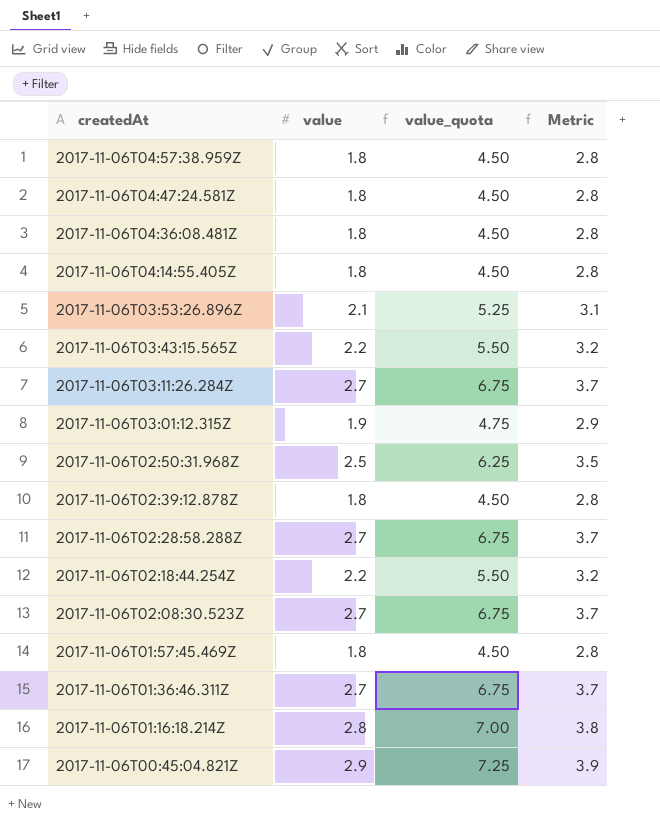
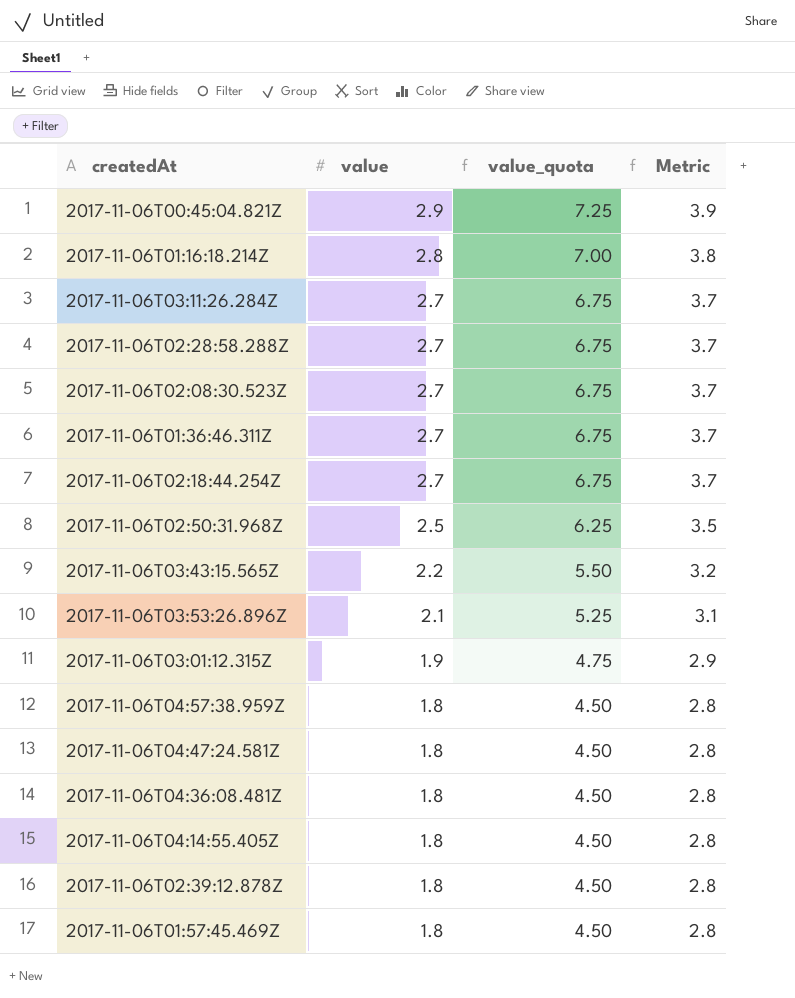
row order: createdAt descending -> value descending
2017-11-06T02:18:44.254Z | value: 2.2 -> 2.7
2017-11-06T02:18:44.254Z | value_quota: 5.50 -> 6.75
2017-11-06T02:18:44.254Z | Metric: 3.2 -> 3.7

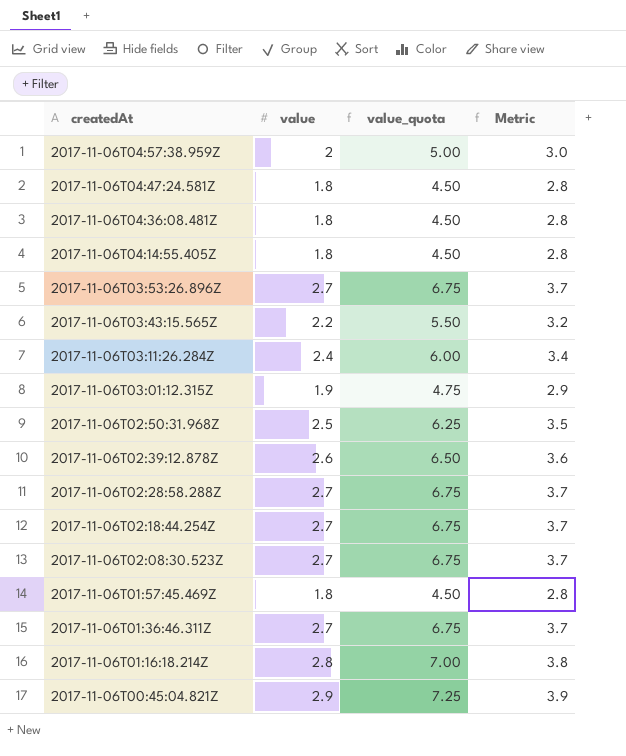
row order: value descending -> createdAt descending
2017-11-06T04:57:38.959Z | value: 1.8 -> 2
2017-11-06T04:57:38.959Z | value_quota: 4.50 -> 5.00
2017-11-06T04:57:38.959Z | Metric: 2.8 -> 3.0
2017-11-06T03:53:26.896Z | value: 2.1 -> 2.7
2017-11-06T03:53:26.896Z | value_quota: 5.25 -> 6.75
2017-11-06T03:53:26.896Z | Metric: 3.1 -> 3.7
2017-11-06T03:11:26.284Z | value: 2.7 -> 2.4
2017-11-06T03:11:26.284Z | value_quota: 6.75 -> 6.00
2017-11-06T03:11:26.284Z | Metric: 3.7 -> 3.4
2017-11-06T02:39:12.878Z | value: 1.8 -> 2.6
2017-11-06T02:39:12.878Z | value_quota: 4.50 -> 6.50
2017-11-06T02:39:12.878Z | Metric: 2.8 -> 3.6

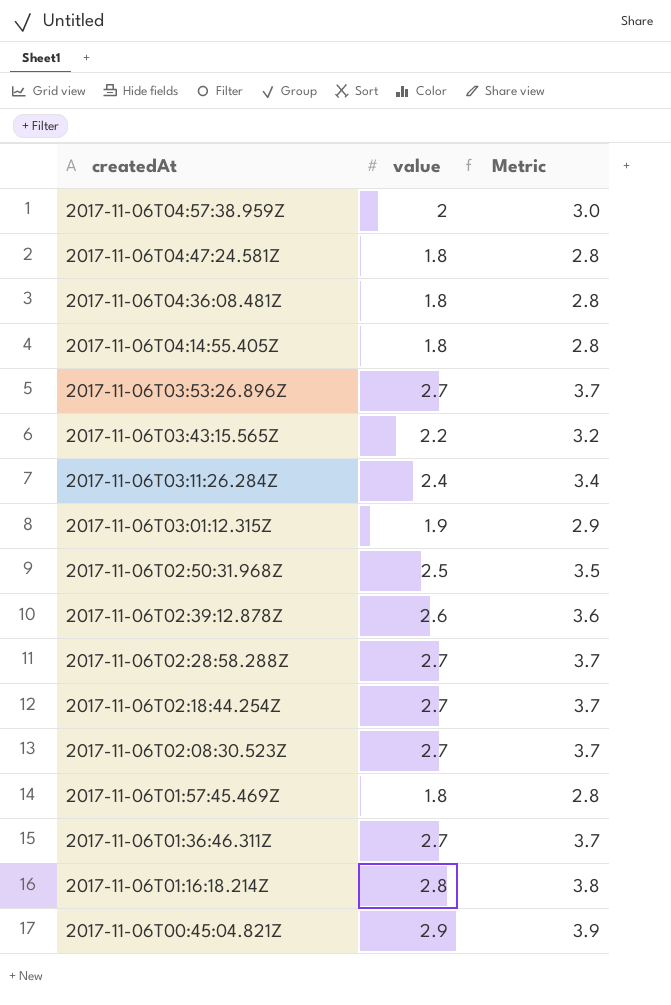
column value_quota | formula: [value] * 2.5 -> none

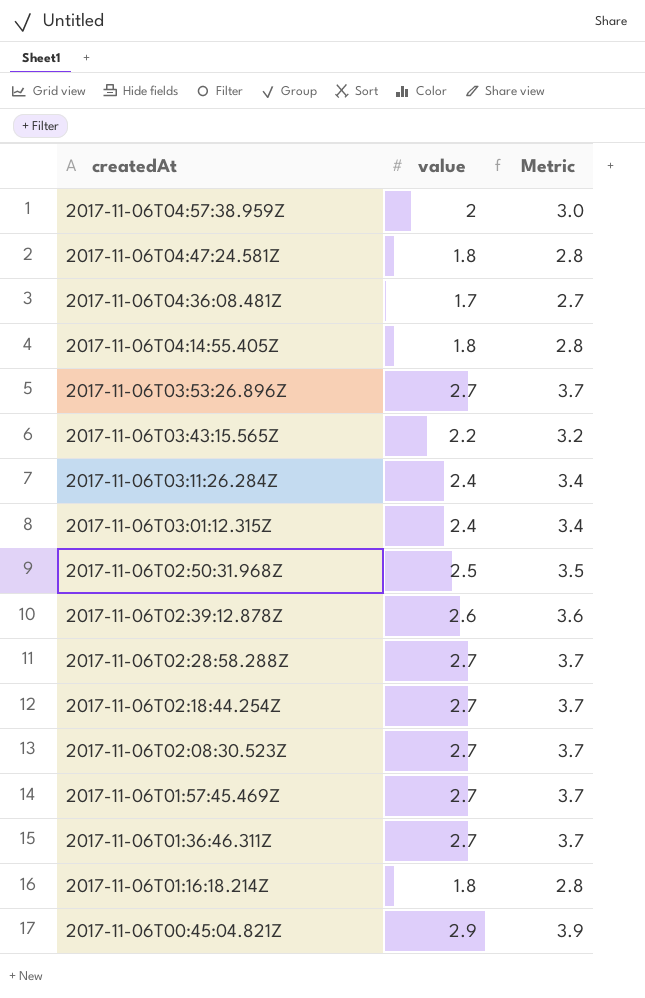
2017-11-06T04:36:08.481Z | value: 1.8 -> 1.7
2017-11-06T04:36:08.481Z | Metric: 2.8 -> 2.7
2017-11-06T03:01:12.315Z | value: 1.9 -> 2.4
2017-11-06T03:01:12.315Z | Metric: 2.9 -> 3.4
2017-11-06T01:57:45.469Z | value: 1.8 -> 2.7
2017-11-06T01:57:45.469Z | Metric: 2.8 -> 3.7
2017-11-06T01:16:18.214Z | value: 2.8 -> 1.8
2017-11-06T01:16:18.214Z | Metric: 3.8 -> 2.8

